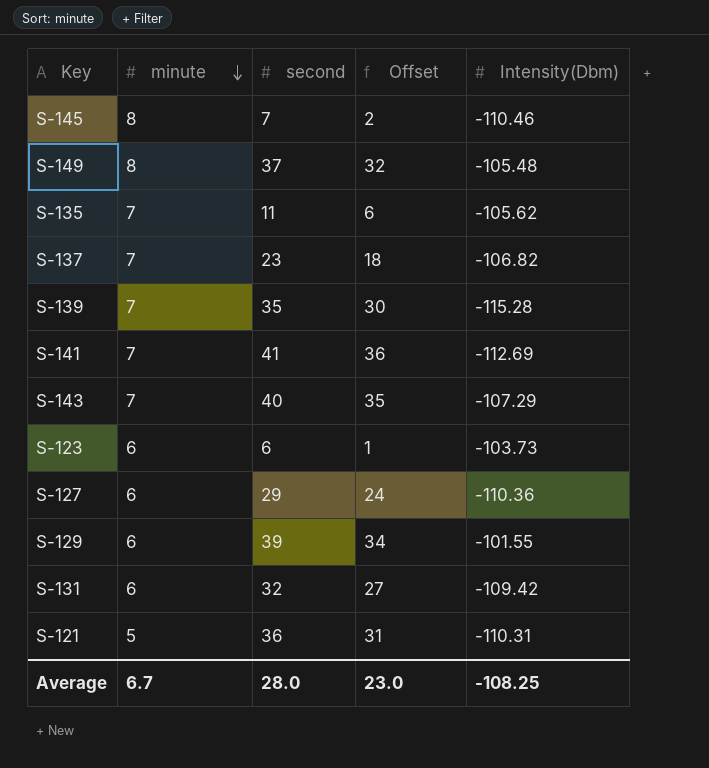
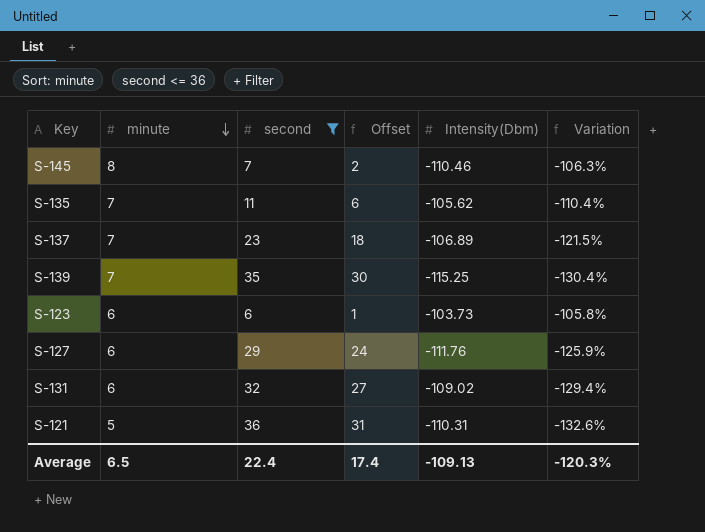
filter: none -> second <= 36
column Variation | formula: none -> ([second] - [Intensity(Dbm)]) / [Intensity(Dbm)]
S-137 | Intensity(Dbm): -106.82 -> -106.89
S-139 | Intensity(Dbm): -115.28 -> -115.25
S-127 | Intensity(Dbm): -110.36 -> -111.76
S-131 | Intensity(Dbm): -109.42 -> -109.02
Average | minute: 6.7 -> 6.5
Average | second: 28.0 -> 22.4
Average | Offset: 23.0 -> 17.4
Average | Intensity(Dbm): -108.25 -> -109.13

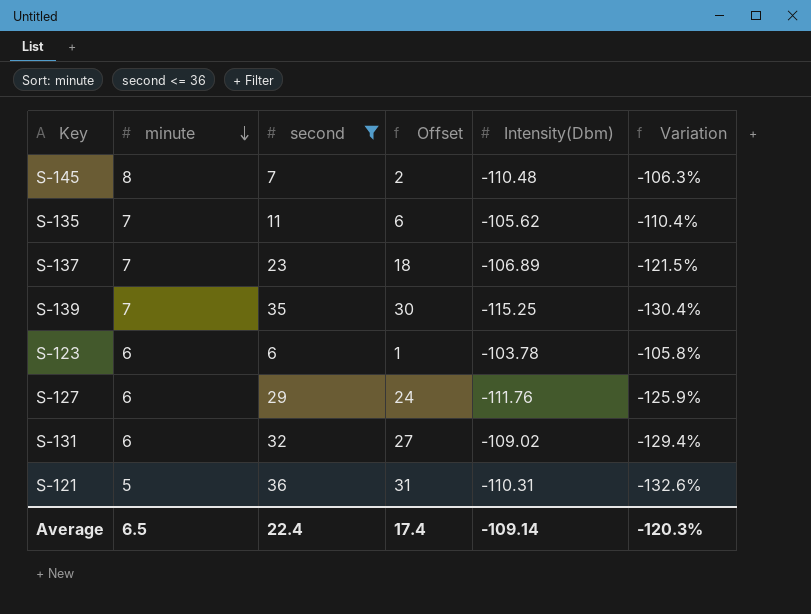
S-145 | Intensity(Dbm): -110.46 -> -110.48
S-123 | Intensity(Dbm): -103.73 -> -103.78
Average | Intensity(Dbm): -109.13 -> -109.14

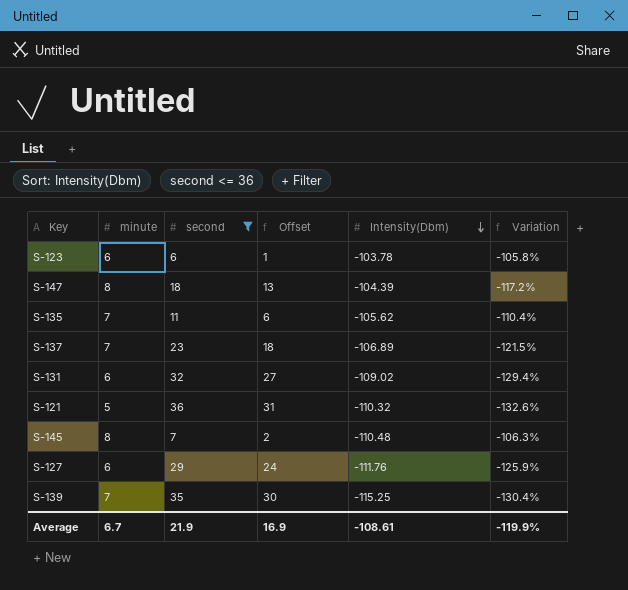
row order: minute descending -> Intensity(Dbm) descending
row S-147: none -> 8 | 18 | 13 | -104.39 | -117.2%
S-121 | Intensity(Dbm): -110.31 -> -110.32
Average | minute: 6.5 -> 6.7
Average | second: 22.4 -> 21.9
Average | Offset: 17.4 -> 16.9
Average | Intensity(Dbm): -109.14 -> -108.61
Average | Variation: -120.3% -> -119.9%

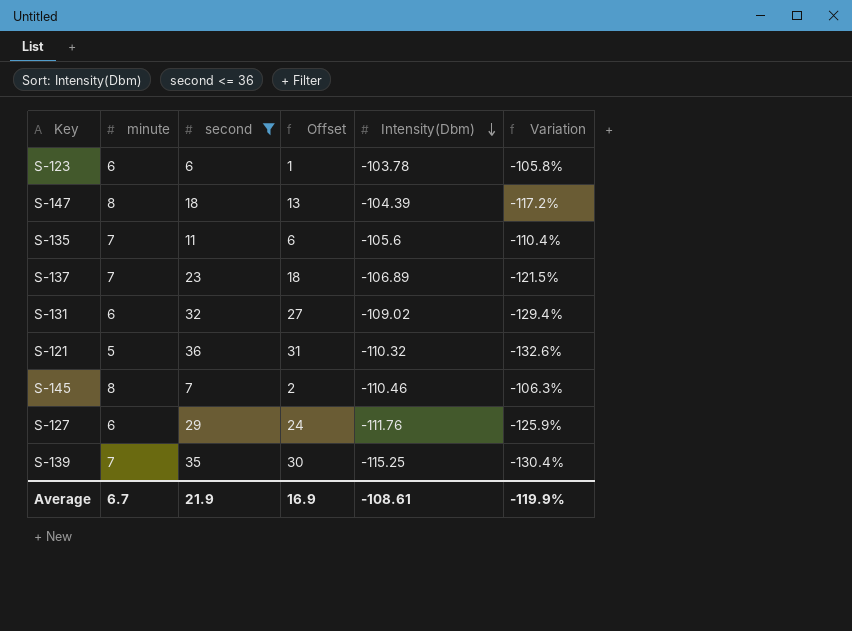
S-135 | Intensity(Dbm): -105.62 -> -105.6
S-145 | Intensity(Dbm): -110.48 -> -110.46

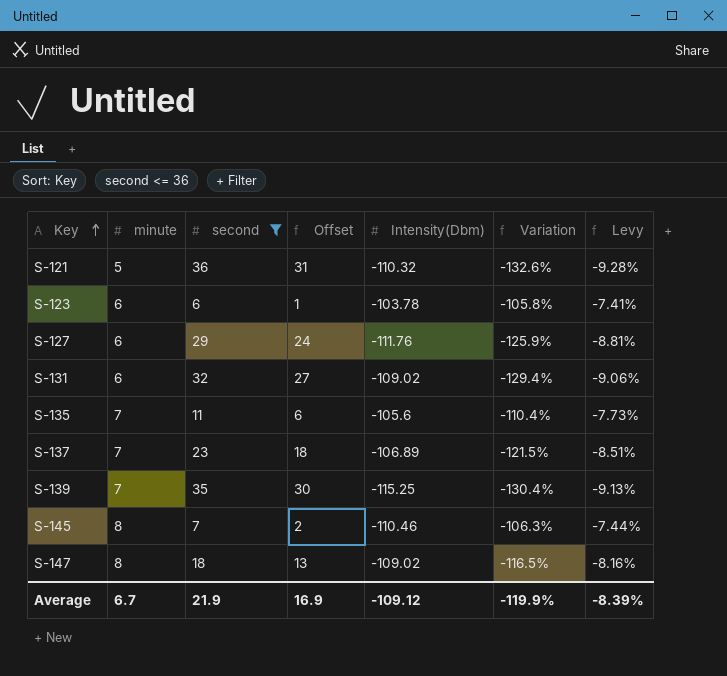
row order: Intensity(Dbm) descending -> Key ascending
column Levy | formula: none -> [Variation] * 0.07
S-147 | Intensity(Dbm): -104.39 -> -109.02
S-147 | Variation: -117.2% -> -116.5%
Average | Intensity(Dbm): -108.61 -> -109.12

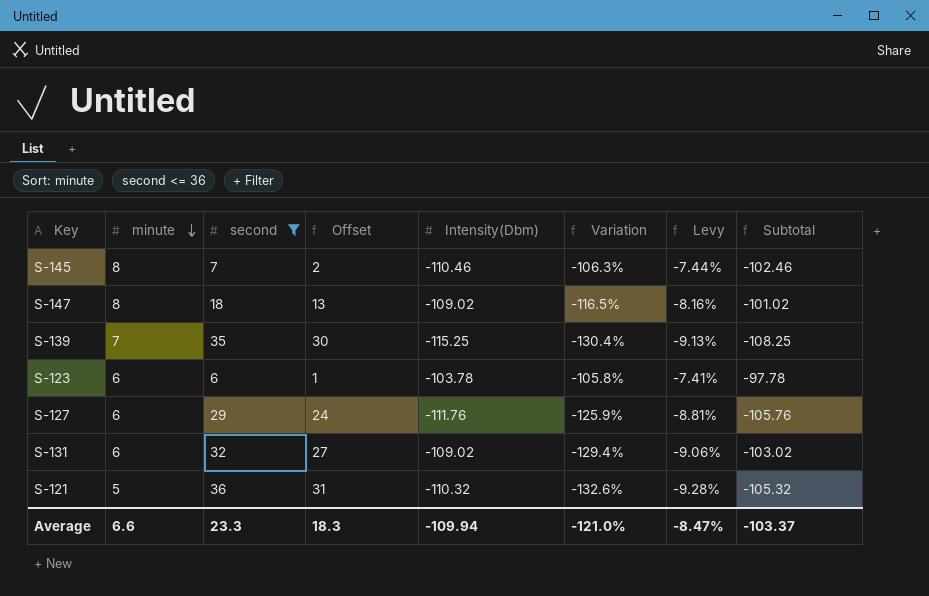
row order: Key ascending -> minute descending
column Subtotal | formula: none -> [minute] + [Intensity(Dbm)]
row S-135: 7 | 11 | 6 | -105.6 | -110.4% | -7.73% -> none
row S-137: 7 | 23 | 18 | -106.89 | -121.5% | -8.51% -> none
Average | minute: 6.7 -> 6.6
Average | second: 21.9 -> 23.3
Average | Offset: 16.9 -> 18.3
Average | Intensity(Dbm): -109.12 -> -109.94
Average | Variation: -119.9% -> -121.0%
Average | Levy: -8.39% -> -8.47%

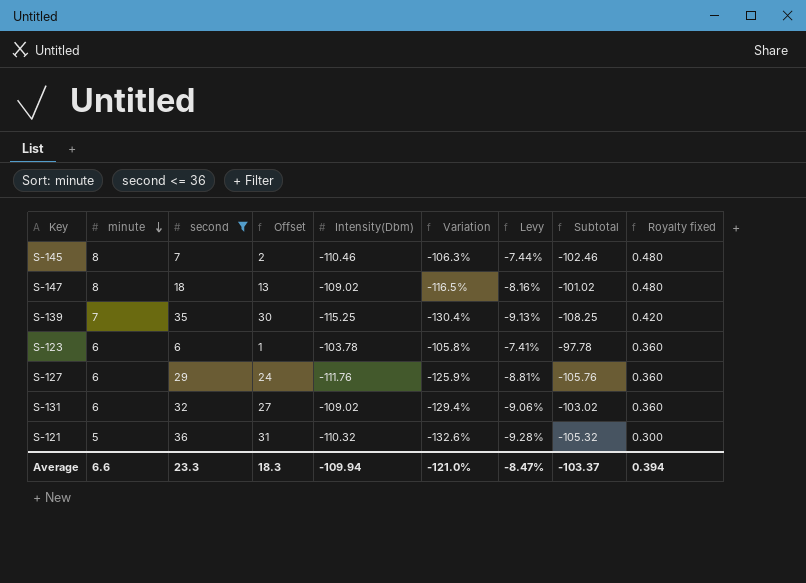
column Royalty fixed | formula: none -> [minute] * 0.06

